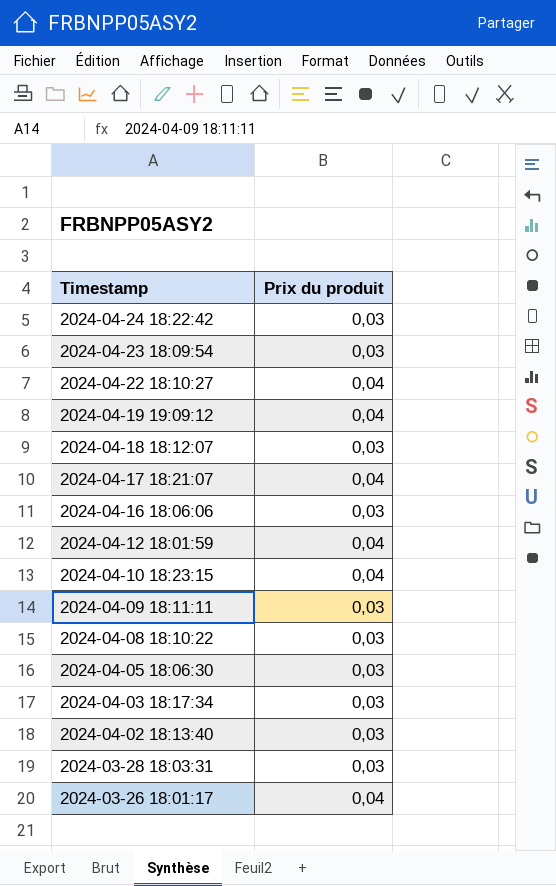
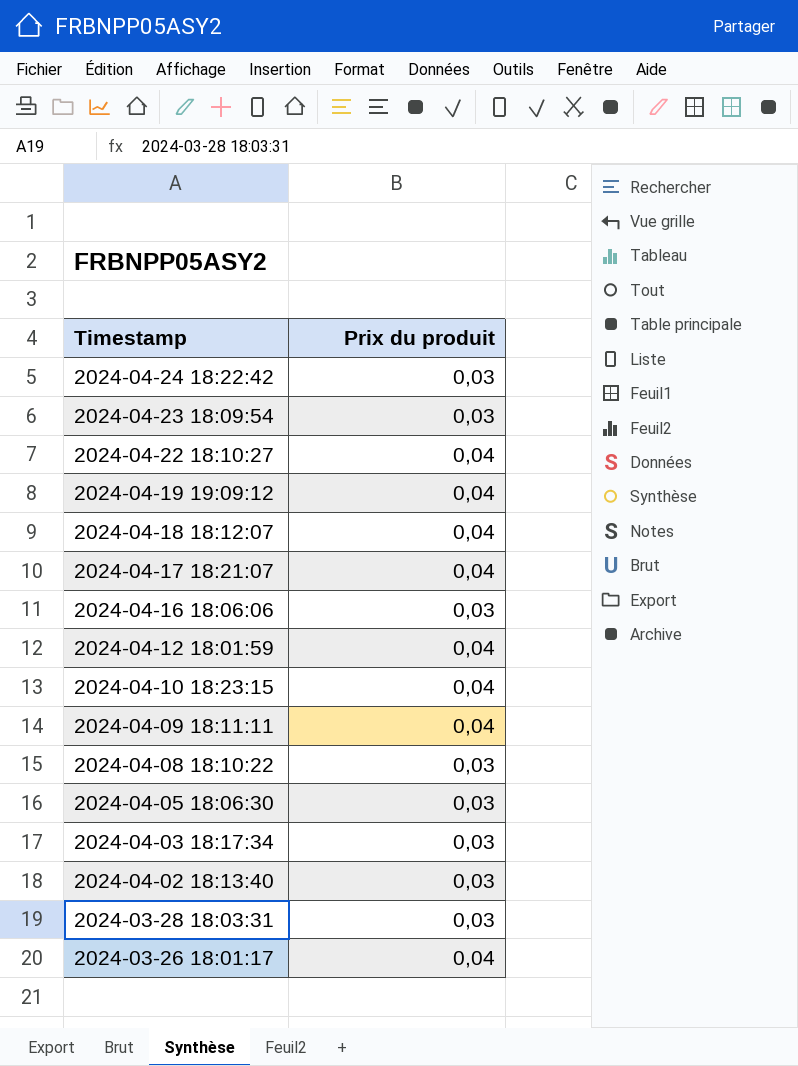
2024-04-18 18:12:07 | Prix du produit: 0,03 -> 0,04
2024-04-09 18:11:11 | Prix du produit: 0,03 -> 0,04

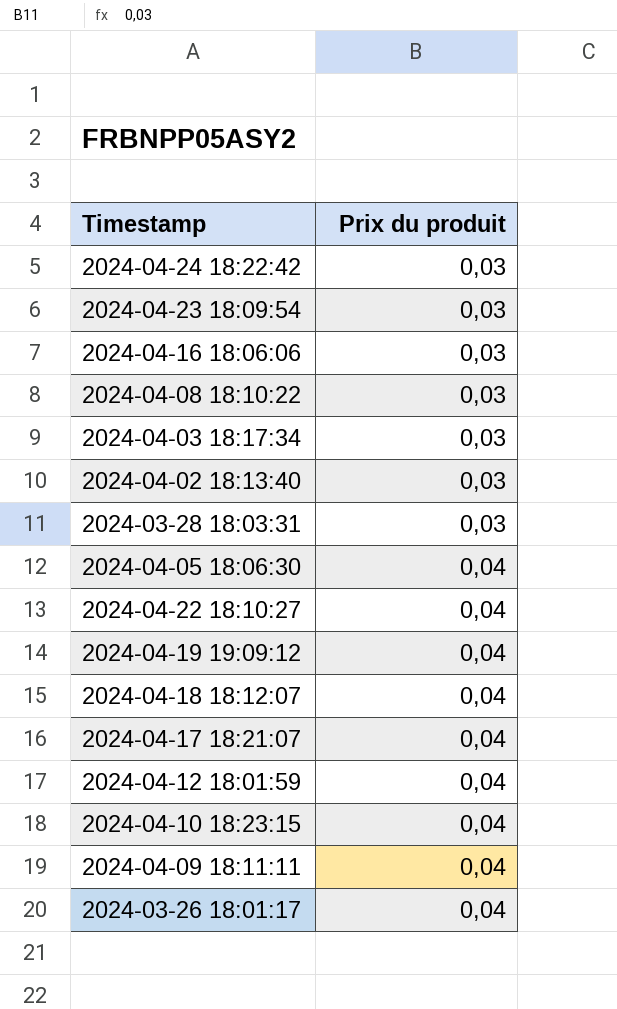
row order: Timestamp descending -> Prix du produit ascending
2024-04-05 18:06:30 | Prix du produit: 0,03 -> 0,04

